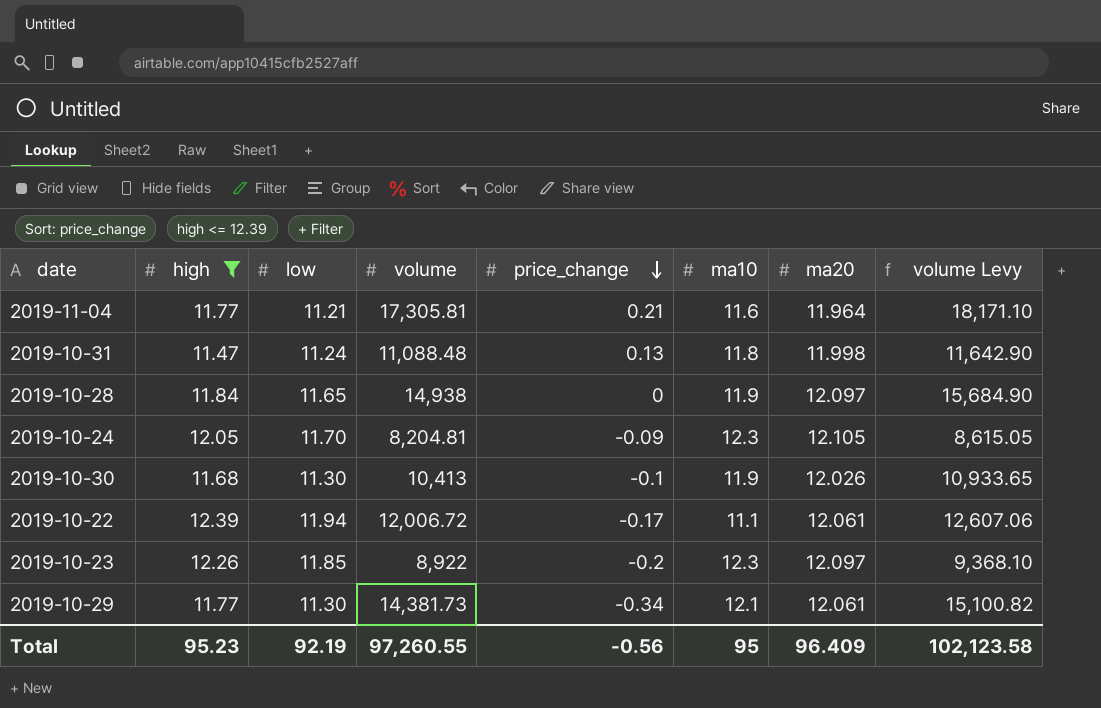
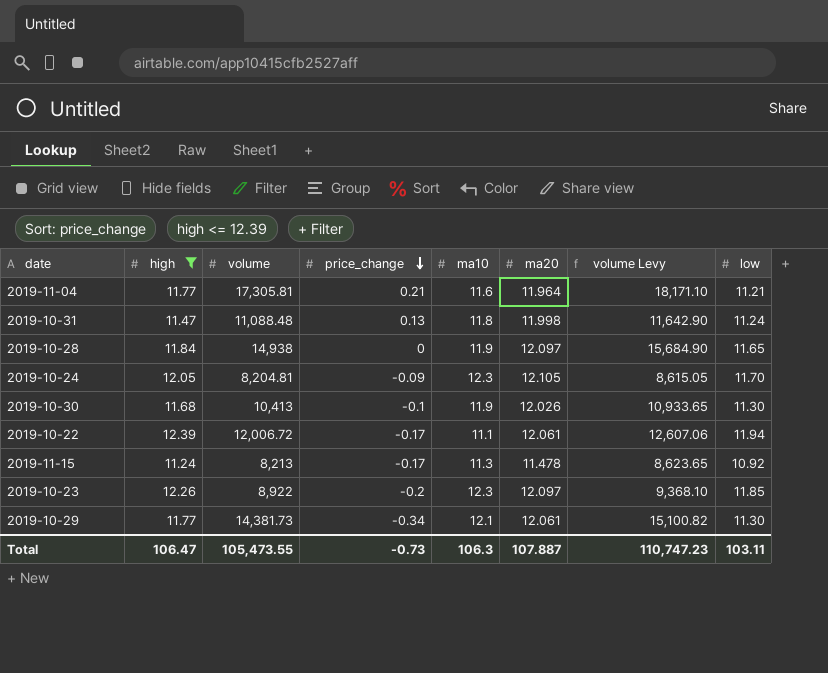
column low | position: 3 -> 8
row 2019-11-15: none -> 11.24 | 8,213 | -0.17 | 11.3 | 11.478 | 8,623.65 | 10.92
Total | high: 95.23 -> 106.47
Total | volume: 97,260.55 -> 105,473.55
Total | price_change: -0.56 -> -0.73
Total | ma10: 95 -> 106.3
Total | ma20: 96.409 -> 107.887
Total | volume Levy: 102,123.58 -> 110,747.23
Total | low: 92.19 -> 103.11

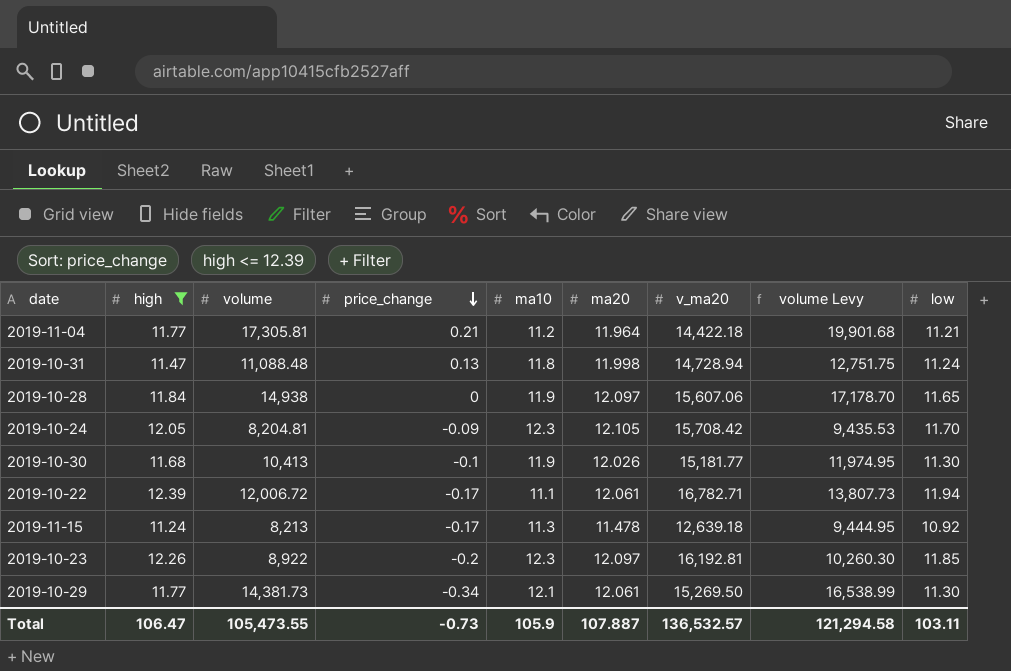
column v_ma20 | position: none -> 7
column volume Levy | formula: [volume] * 1.05 -> [volume] * 1.15
2019-11-04 | ma10: 11.6 -> 11.2
Total | ma10: 106.3 -> 105.9
Total | volume Levy: 110,747.23 -> 121,294.58

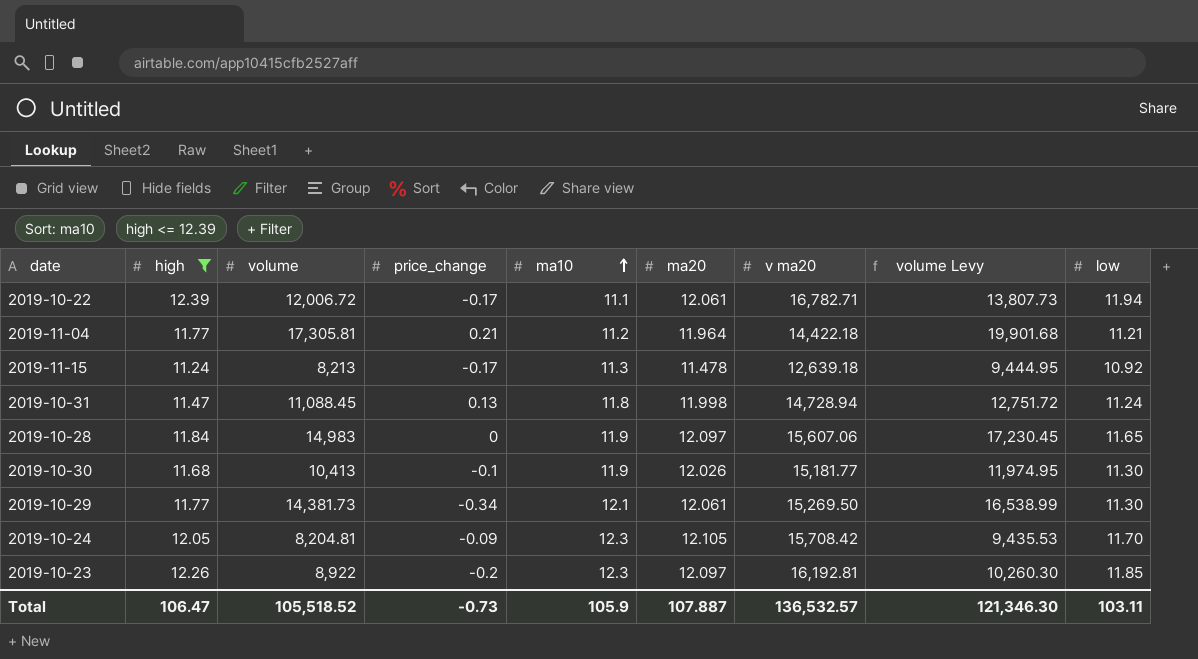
row order: price_change descending -> ma10 ascending
column name: v_ma20 -> v ma20
2019-10-31 | volume: 11,088.48 -> 11,088.45
2019-10-31 | volume Levy: 12,751.75 -> 12,751.72
2019-10-28 | volume: 14,938 -> 14,983
2019-10-28 | volume Levy: 17,178.70 -> 17,230.45
Total | volume: 105,473.55 -> 105,518.52
Total | volume Levy: 121,294.58 -> 121,346.30

